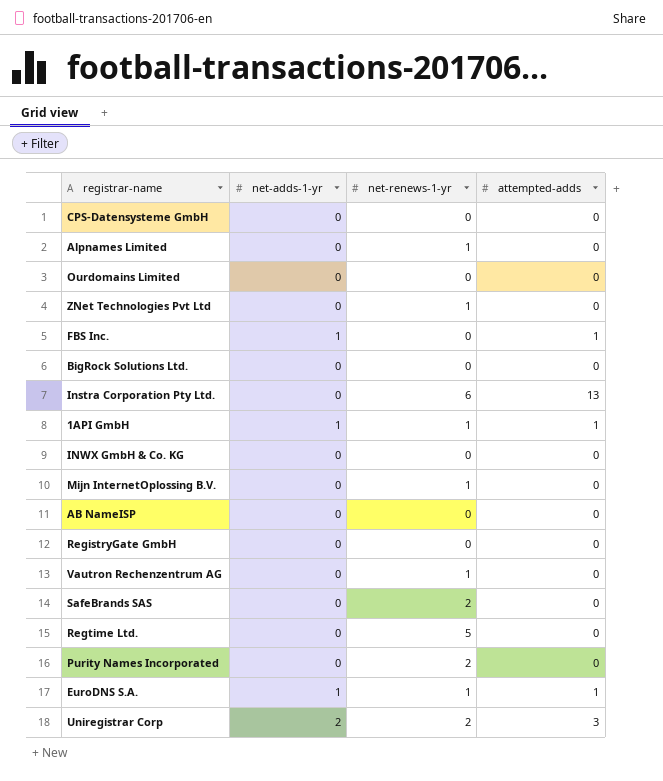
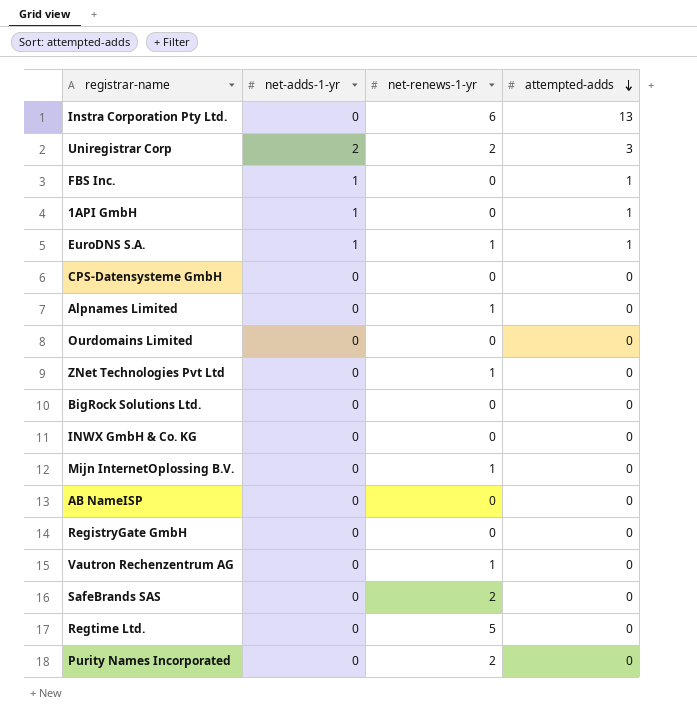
row order: none -> attempted-adds descending
1API GmbH | net-renews-1-yr: 1 -> 0

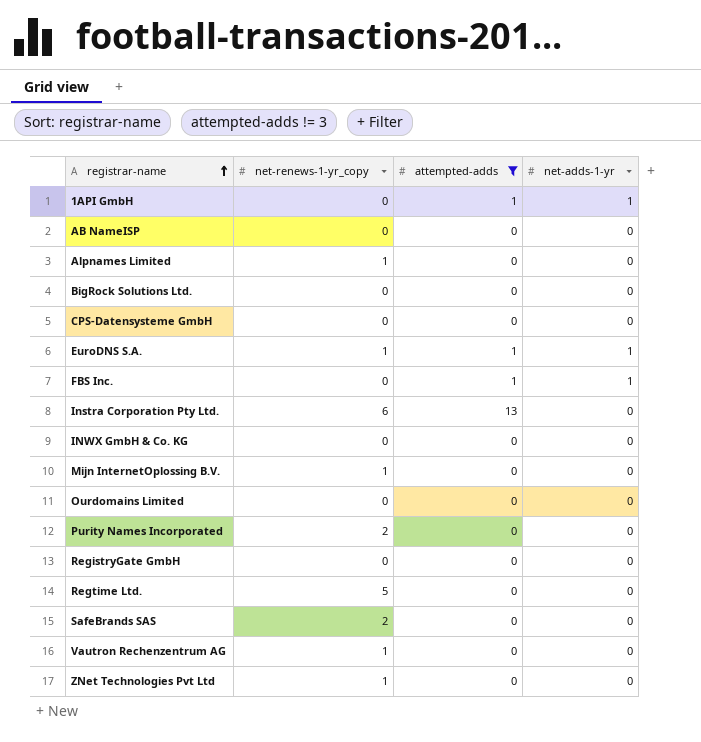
filter: none -> attempted-adds != 3
row order: attempted-adds descending -> registrar-name ascending
column name: net-renews-1-yr -> net-renews-1-yr_copy
column net-adds-1-yr | position: 2 -> 4

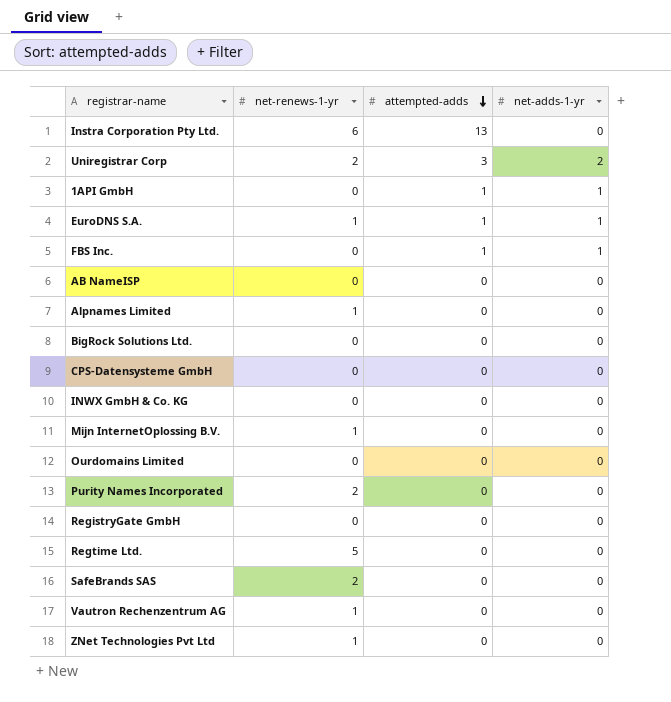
filter: attempted-adds != 3 -> none
row order: registrar-name ascending -> attempted-adds descending
column name: net-renews-1-yr_copy -> net-renews-1-yr

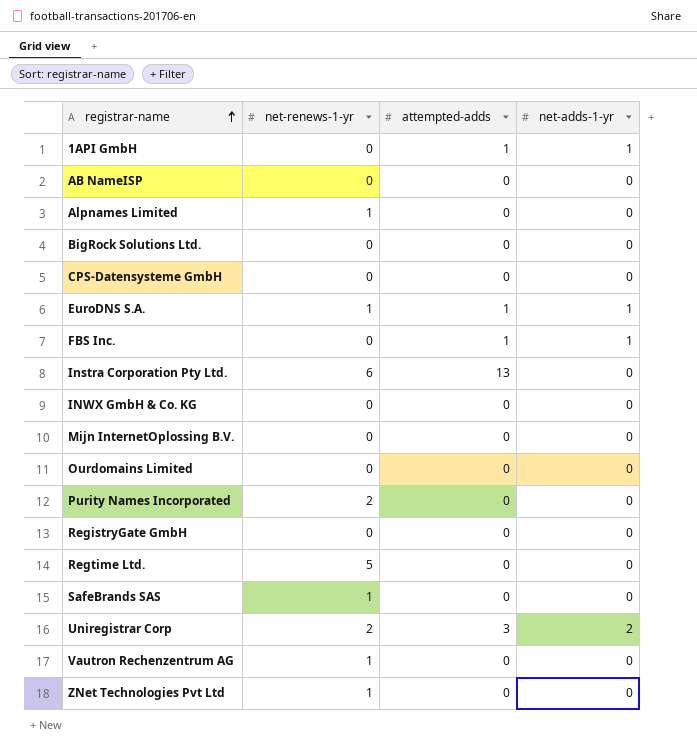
row order: attempted-adds descending -> registrar-name ascending
Mijn InternetOplossing B.V. | net-renews-1-yr: 1 -> 0
SafeBrands SAS | net-renews-1-yr: 2 -> 1

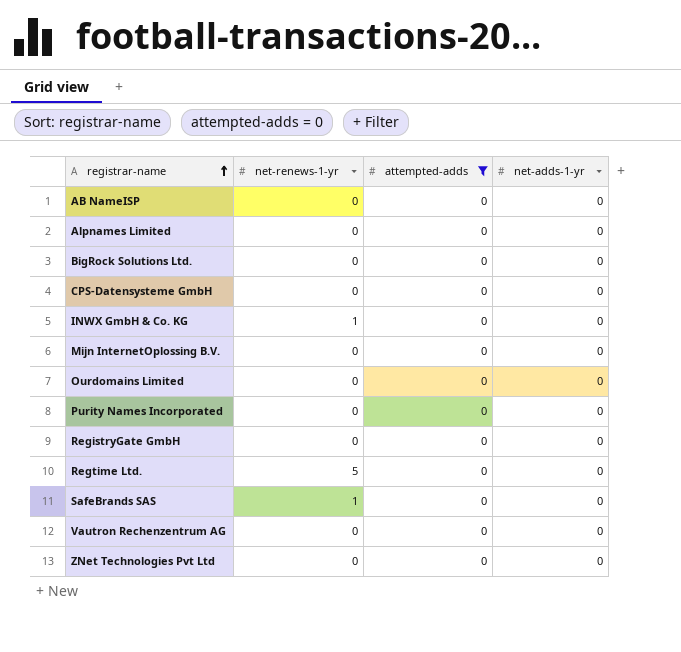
filter: none -> attempted-adds = 0
Alpnames Limited | net-renews-1-yr: 1 -> 0
INWX GmbH & Co. KG | net-renews-1-yr: 0 -> 1
Purity Names Incorporated | net-renews-1-yr: 2 -> 0
Vautron Rechenzentrum AG | net-renews-1-yr: 1 -> 0
ZNet Technologies Pvt Ltd | net-renews-1-yr: 1 -> 0

